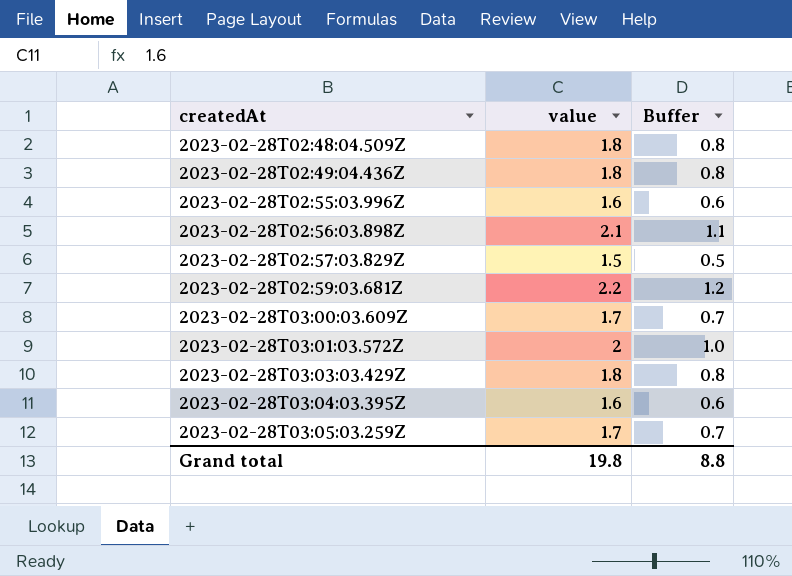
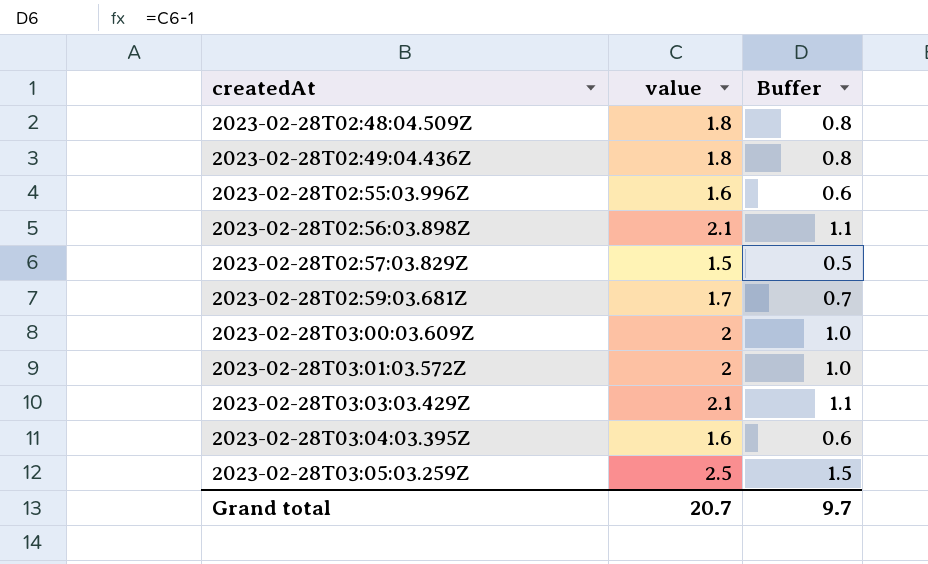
2023-02-28T02:59:03.681Z | value: 2.2 -> 1.7
2023-02-28T02:59:03.681Z | Buffer: 1.2 -> 0.7
2023-02-28T03:00:03.609Z | value: 1.7 -> 2
2023-02-28T03:00:03.609Z | Buffer: 0.7 -> 1.0
2023-02-28T03:03:03.429Z | value: 1.8 -> 2.1
2023-02-28T03:03:03.429Z | Buffer: 0.8 -> 1.1
2023-02-28T03:05:03.259Z | value: 1.7 -> 2.5
2023-02-28T03:05:03.259Z | Buffer: 0.7 -> 1.5
Grand total | value: 19.8 -> 20.7
Grand total | Buffer: 8.8 -> 9.7

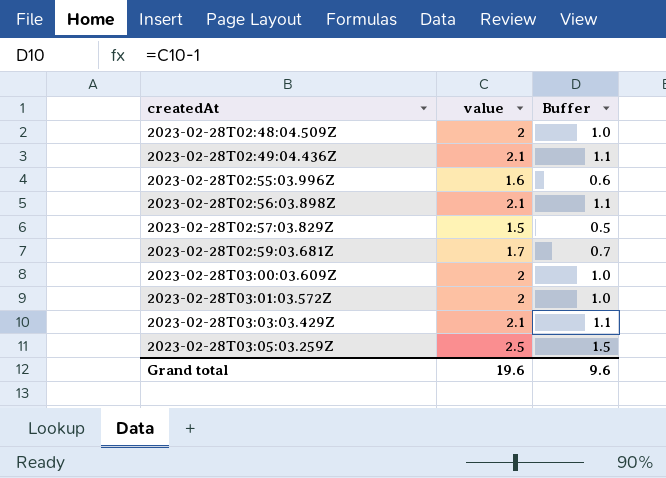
row 2023-02-28T03:04:03.395Z: 1.6 | 0.6 -> none
2023-02-28T02:48:04.509Z | value: 1.8 -> 2
2023-02-28T02:48:04.509Z | Buffer: 0.8 -> 1.0
2023-02-28T02:49:04.436Z | value: 1.8 -> 2.1
2023-02-28T02:49:04.436Z | Buffer: 0.8 -> 1.1
Grand total | value: 20.7 -> 19.6
Grand total | Buffer: 9.7 -> 9.6

